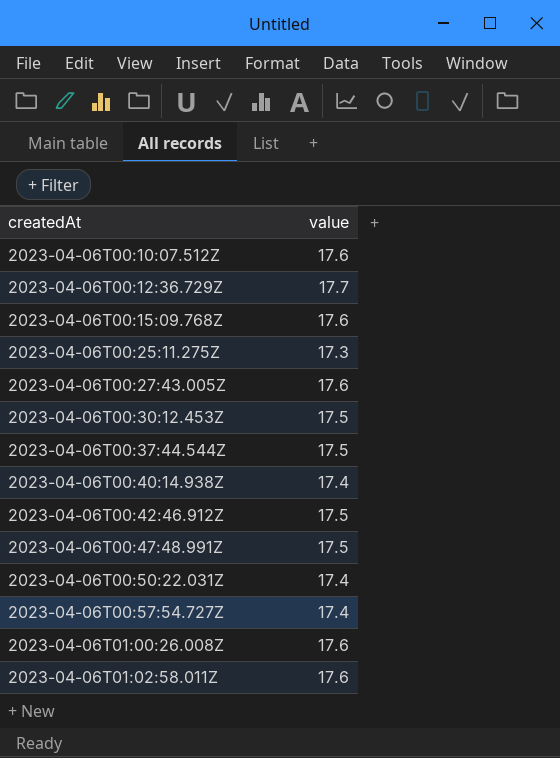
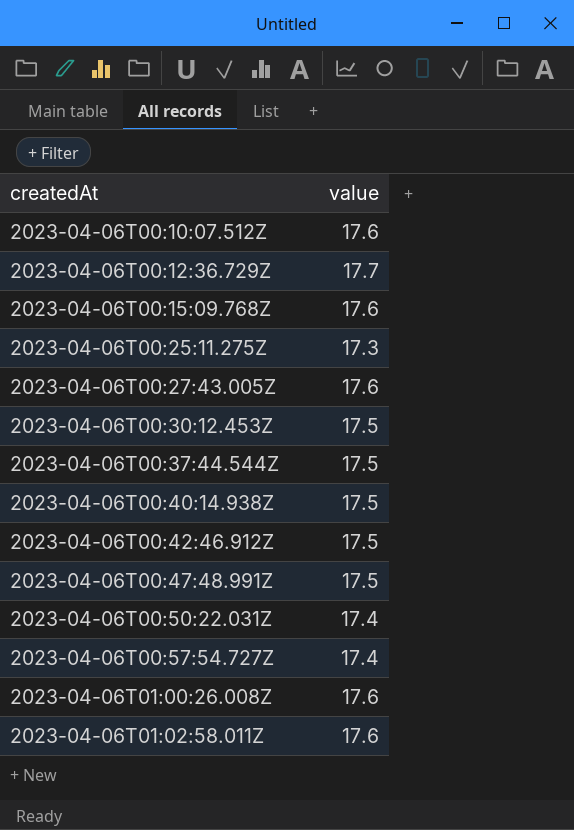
2023-04-06T00:40:14.938Z | value: 17.4 -> 17.5

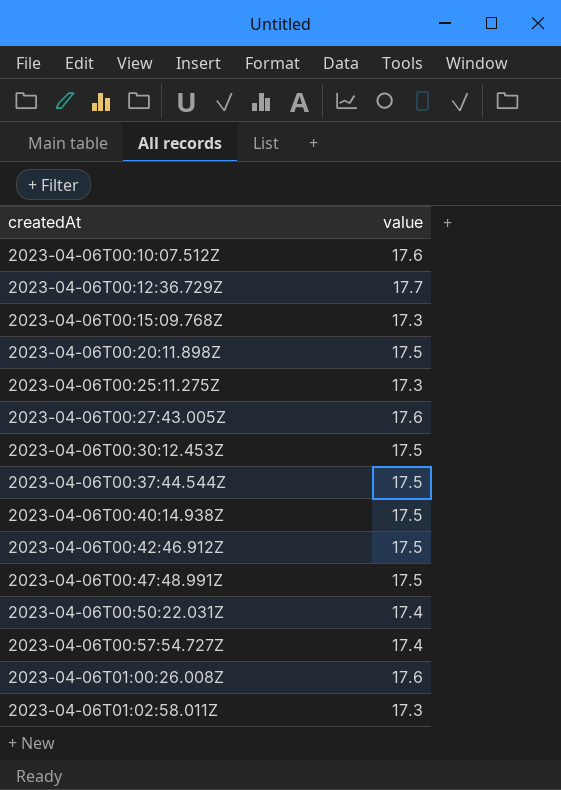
2023-04-06T00:15:09.768Z | value: 17.6 -> 17.3
row 2023-04-06T00:20:11.898Z: none -> 17.5
2023-04-06T01:02:58.011Z | value: 17.6 -> 17.3

